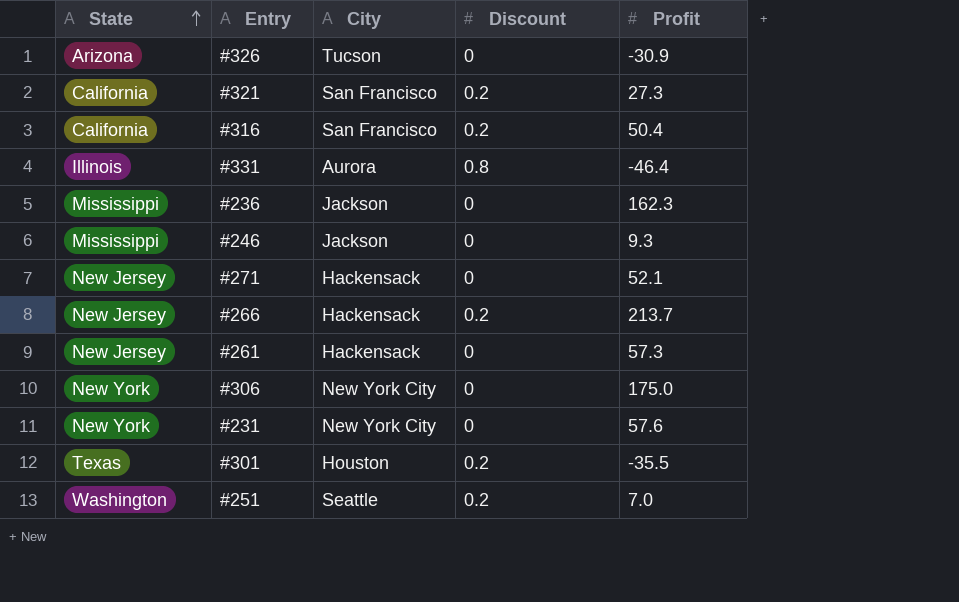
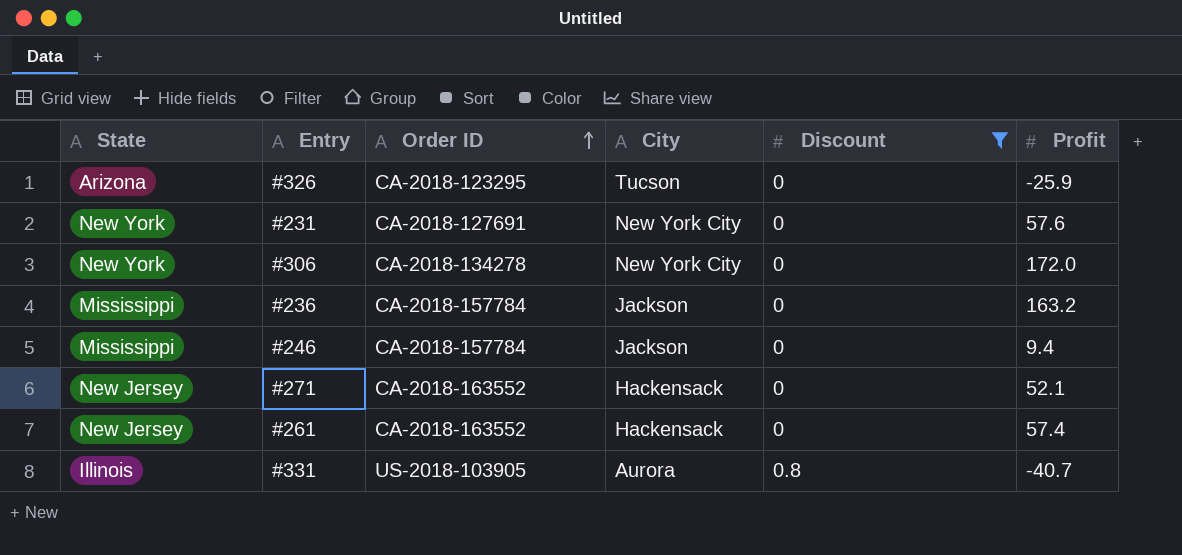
filter: none -> Discount != 0.2
row order: State ascending -> Order ID ascending
column Order ID | position: none -> 3
#326 | Profit: -30.9 -> -25.9
#306 | Profit: 175.0 -> 172.0
#236 | Profit: 162.3 -> 163.2
#246 | Profit: 9.3 -> 9.4
#261 | Profit: 57.3 -> 57.4
#331 | Profit: -46.4 -> -40.7

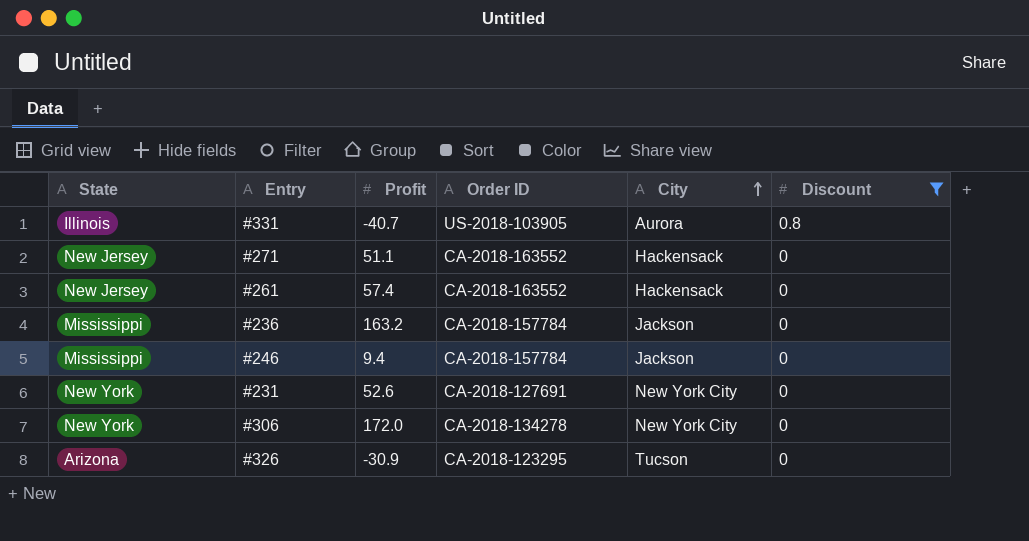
row order: Order ID ascending -> City ascending
column Profit | position: 6 -> 3
#271 | Profit: 52.1 -> 51.1
#231 | Profit: 57.6 -> 52.6
#326 | Profit: -25.9 -> -30.9

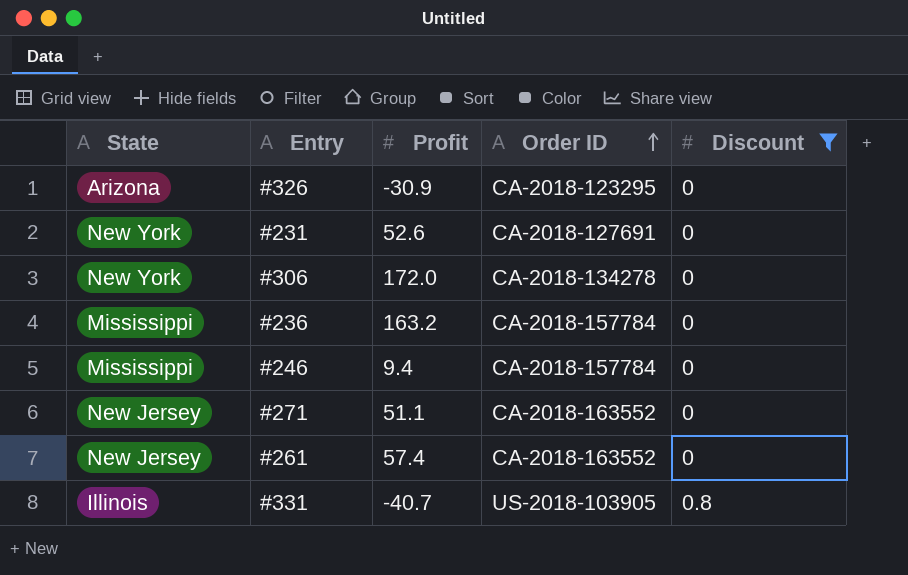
row order: City ascending -> Order ID ascending
column City | position: 5 -> none

